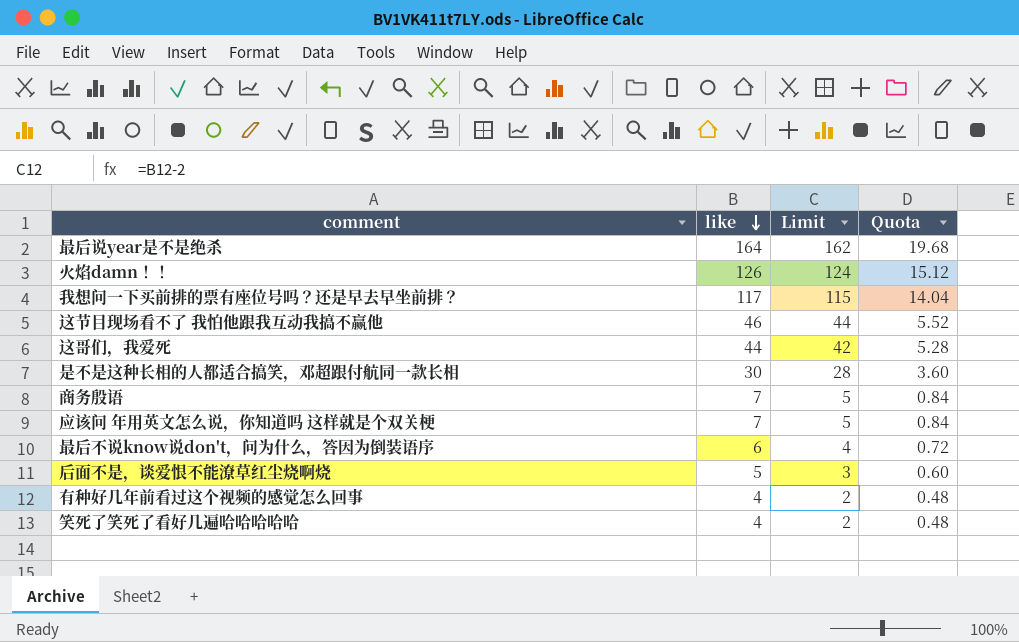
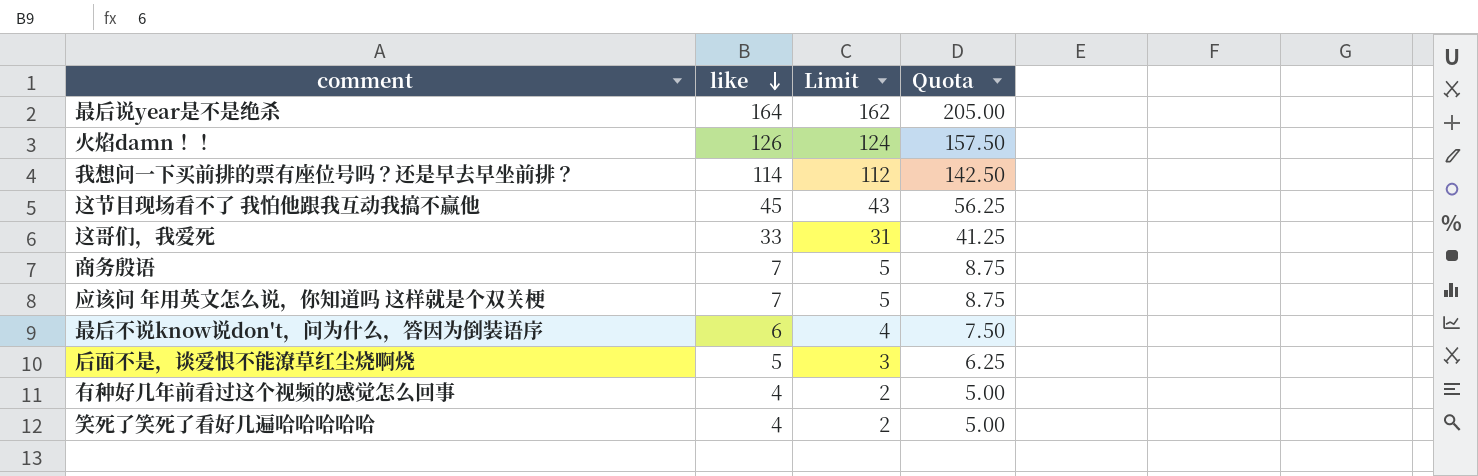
column Quota | formula: [like] * 0.12 -> [like] * 1.25
row 是不是这种长相的人都适合搞笑，邓超跟付航同一款长相: 30 | 28 | 3.60 -> none
我想问一下买前排的票有座位号吗？还是早去早坐前排？ | like: 117 -> 114
我想问一下买前排的票有座位号吗？还是早去早坐前排？ | Limit: 115 -> 112
这节目现场看不了 我怕他跟我互动我搞不赢他 | like: 46 -> 45
这节目现场看不了 我怕他跟我互动我搞不赢他 | Limit: 44 -> 43
这哥们，我爱死 | like: 44 -> 33
这哥们，我爱死 | Limit: 42 -> 31

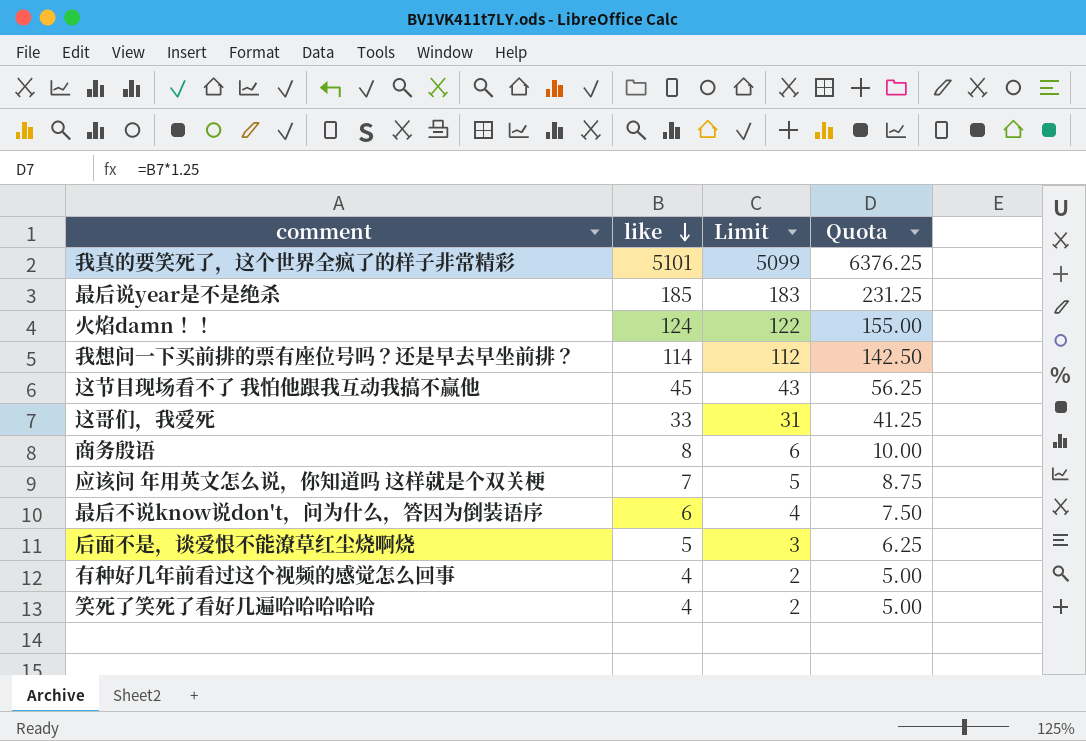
row 我真的要笑死了，这个世界全疯了的样子非常精彩: none -> 5101 | 5099 | 6376.25
最后说year是不是绝杀 | like: 164 -> 185
最后说year是不是绝杀 | Limit: 162 -> 183
最后说year是不是绝杀 | Quota: 205.00 -> 231.25
火焰damn！！ | like: 126 -> 124
火焰damn！！ | Limit: 124 -> 122
火焰damn！！ | Quota: 157.50 -> 155.00
商务殷语 | like: 7 -> 8
商务殷语 | Limit: 5 -> 6
商务殷语 | Quota: 8.75 -> 10.00

